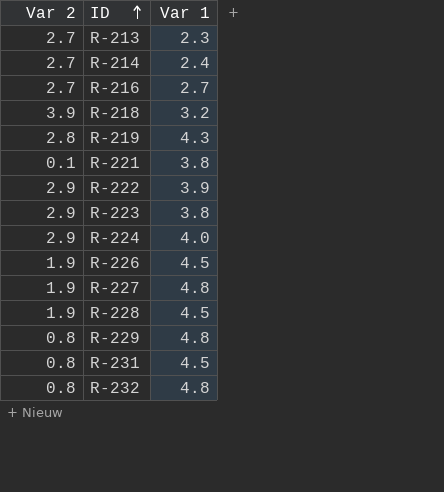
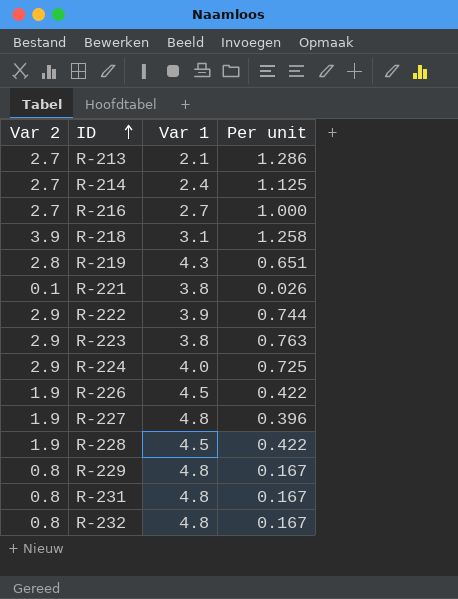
column Per unit | formula: none -> [Var 2] / [Var 1]
R-213 | Var 1: 2.3 -> 2.1
R-218 | Var 1: 3.2 -> 3.1
R-231 | Var 1: 4.5 -> 4.8

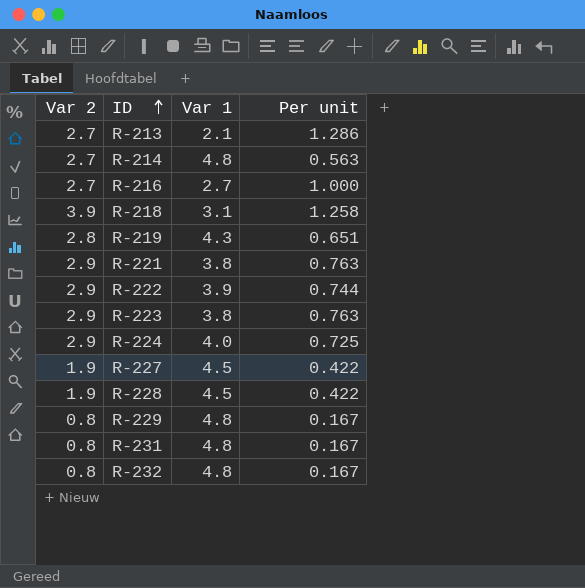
row R-226: 1.9 | 4.5 | 0.422 -> none
R-214 | Var 1: 2.4 -> 4.8
R-214 | Per unit: 1.125 -> 0.563
R-221 | Var 2: 0.1 -> 2.9
R-221 | Per unit: 0.026 -> 0.763
R-227 | Var 1: 4.8 -> 4.5
R-227 | Per unit: 0.396 -> 0.422

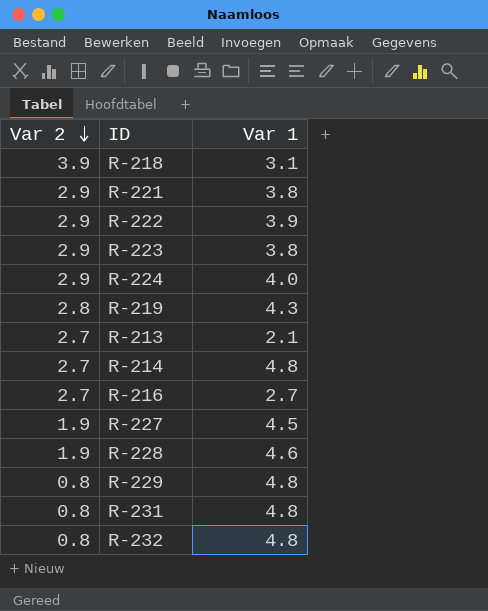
row order: ID ascending -> Var 2 descending
column Per unit | formula: [Var 2] / [Var 1] -> none
R-228 | Var 1: 4.5 -> 4.6

